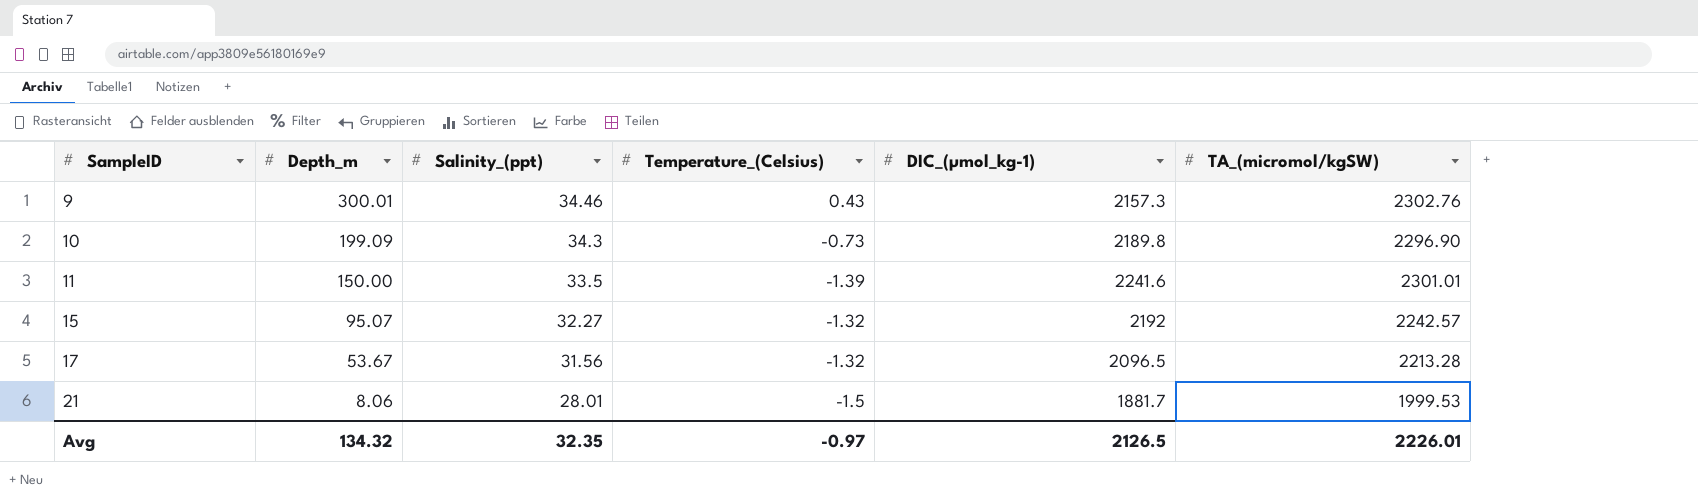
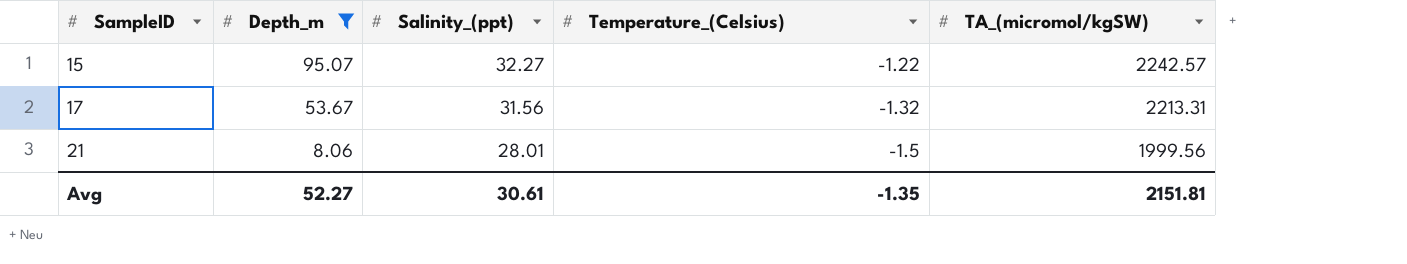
filter: none -> Depth_m <= 95.07
column DIC_(µmol_kg-1) | position: 5 -> none
15 | Temperature_(Celsius): -1.32 -> -1.22
17 | TA_(micromol/kgSW): 2213.28 -> 2213.31
21 | TA_(micromol/kgSW): 1999.53 -> 1999.56
Avg | Depth_m: 134.32 -> 52.27
Avg | Salinity_(ppt): 32.35 -> 30.61
Avg | Temperature_(Celsius): -0.97 -> -1.35
Avg | TA_(micromol/kgSW): 2226.01 -> 2151.81

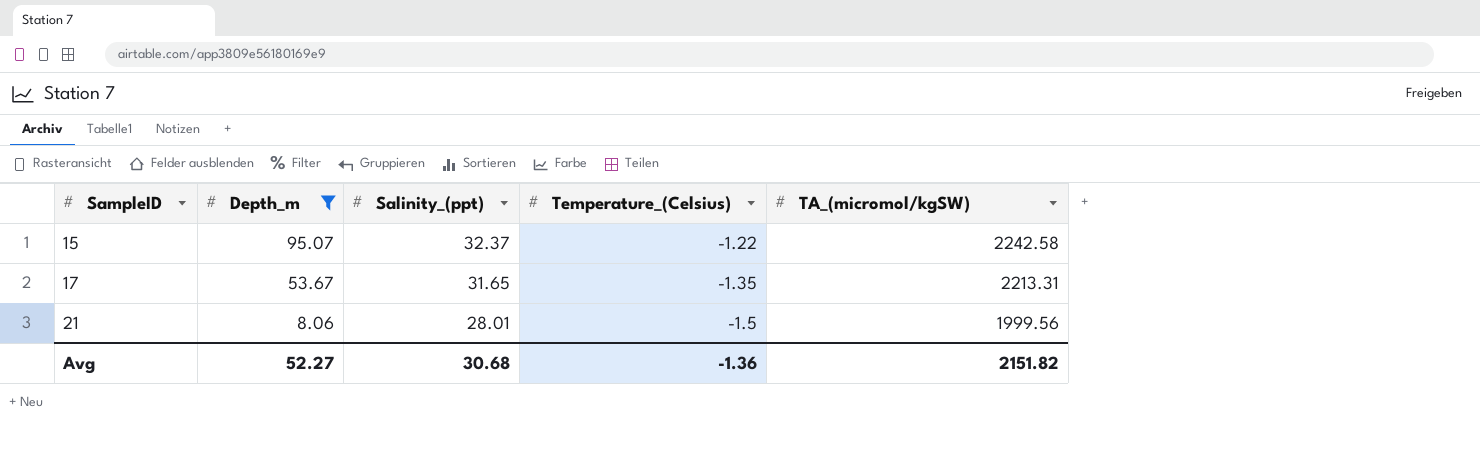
15 | Salinity_(ppt): 32.27 -> 32.37
15 | TA_(micromol/kgSW): 2242.57 -> 2242.58
17 | Salinity_(ppt): 31.56 -> 31.65
17 | Temperature_(Celsius): -1.32 -> -1.35
Avg | Salinity_(ppt): 30.61 -> 30.68
Avg | Temperature_(Celsius): -1.35 -> -1.36
Avg | TA_(micromol/kgSW): 2151.81 -> 2151.82

